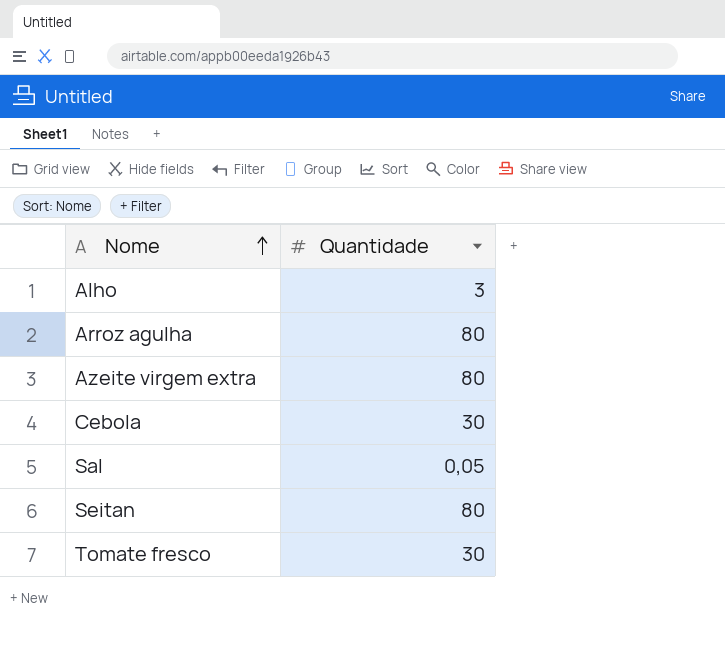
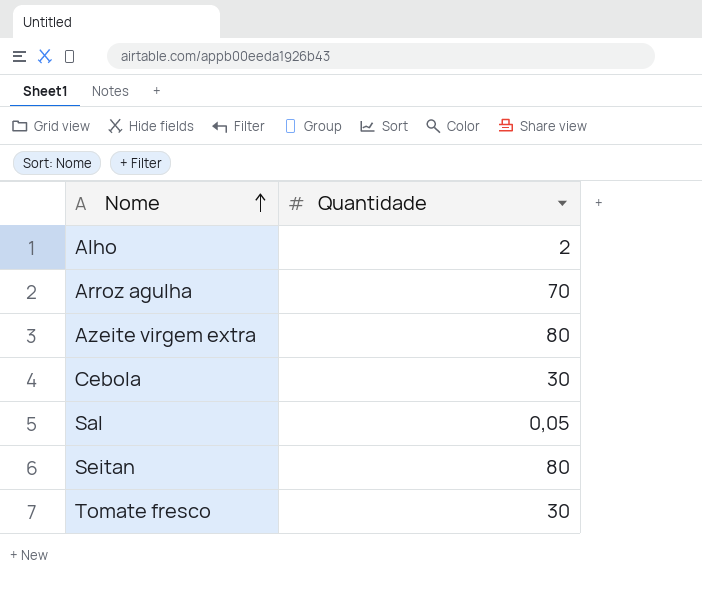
Alho | Quantidade: 3 -> 2
Arroz agulha | Quantidade: 80 -> 70

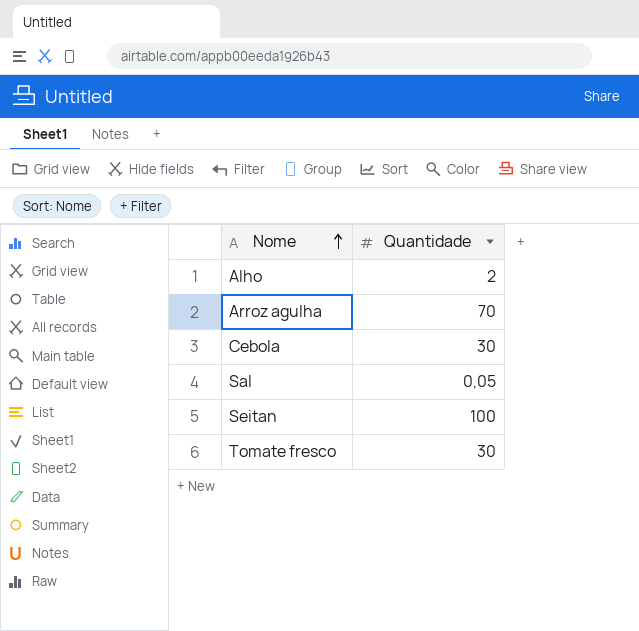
row Azeite virgem extra: 80 -> none
Seitan | Quantidade: 80 -> 100

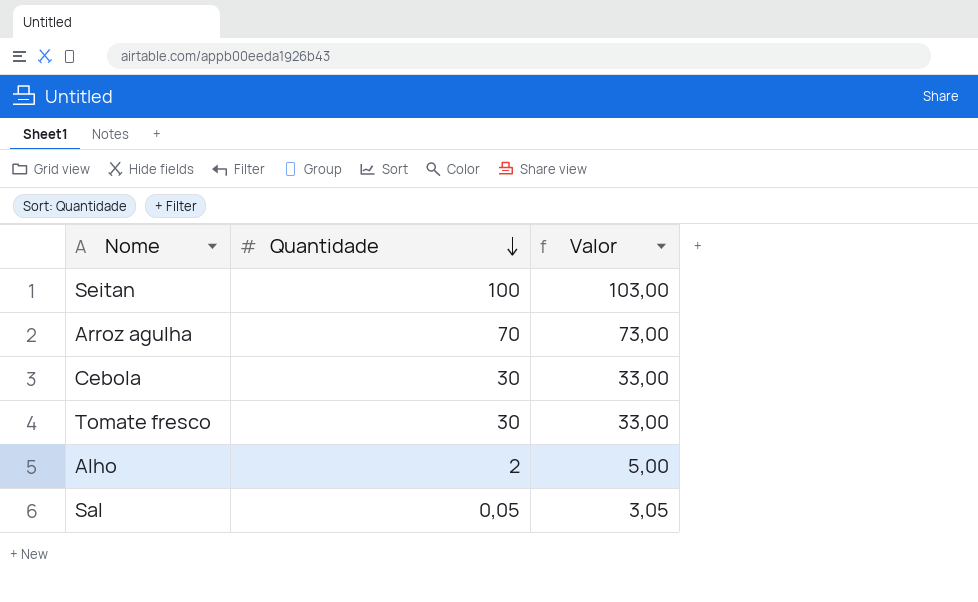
row order: Nome ascending -> Quantidade descending
column Valor | formula: none -> [Quantidade] + 3

